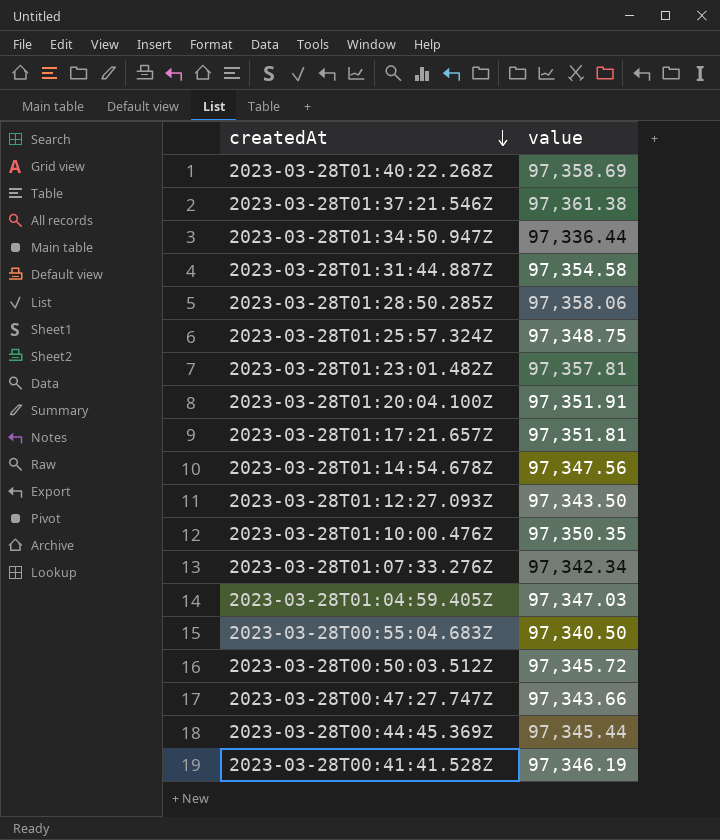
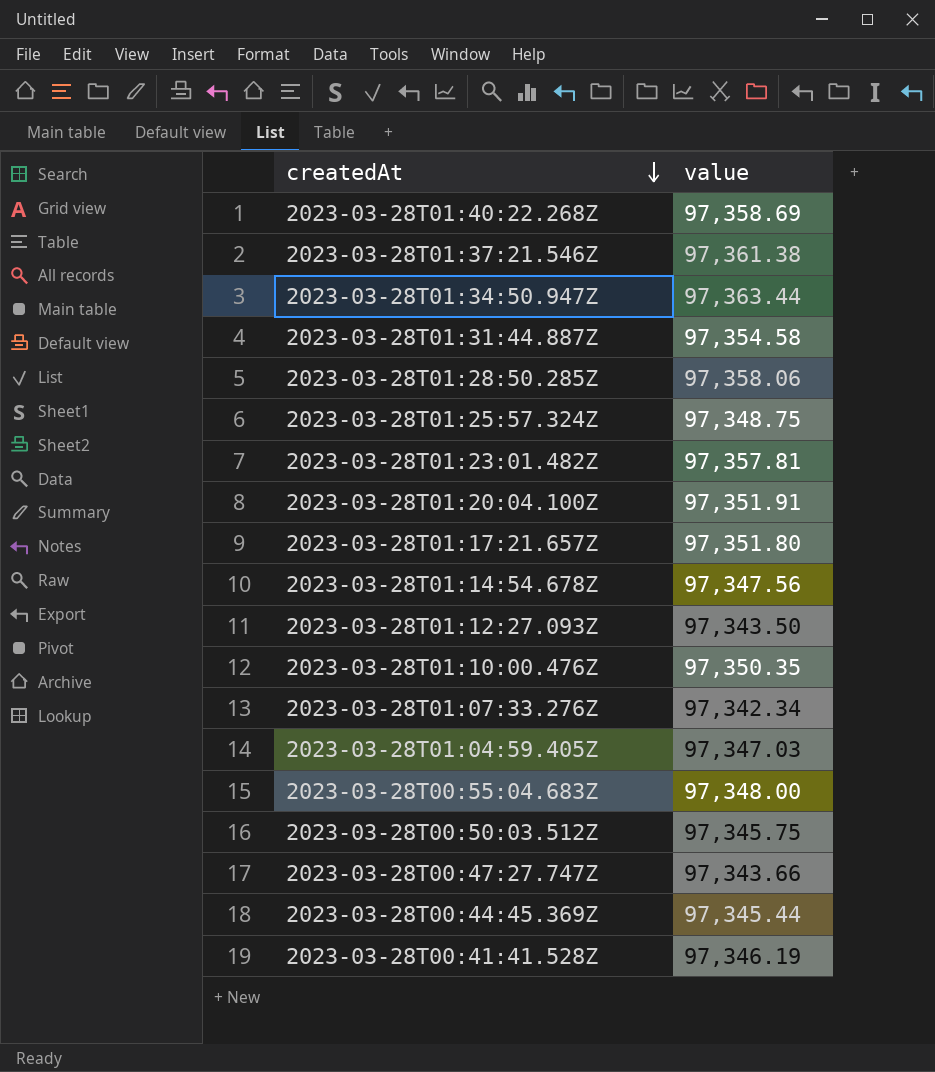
2023-03-28T01:34:50.947Z | value: 97,336.44 -> 97,363.44
2023-03-28T01:17:21.657Z | value: 97,351.81 -> 97,351.80
2023-03-28T00:55:04.683Z | value: 97,340.50 -> 97,348.00
2023-03-28T00:50:03.512Z | value: 97,345.72 -> 97,345.75

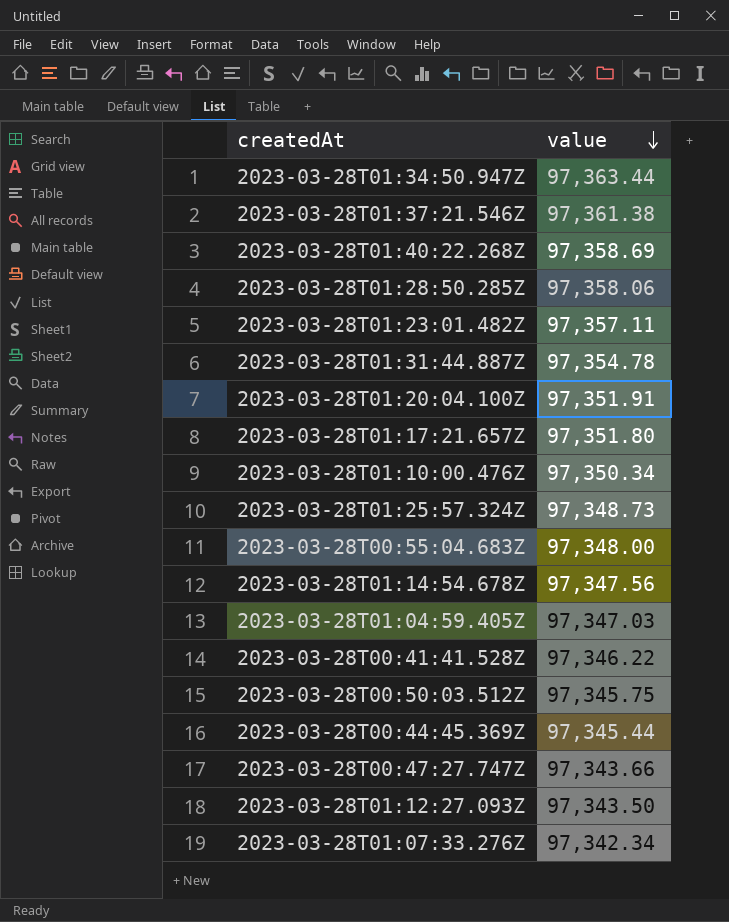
row order: createdAt descending -> value descending
2023-03-28T01:23:01.482Z | value: 97,357.81 -> 97,357.11
2023-03-28T01:31:44.887Z | value: 97,354.58 -> 97,354.78
2023-03-28T01:10:00.476Z | value: 97,350.35 -> 97,350.34
2023-03-28T01:25:57.324Z | value: 97,348.75 -> 97,348.73
2023-03-28T00:41:41.528Z | value: 97,346.19 -> 97,346.22

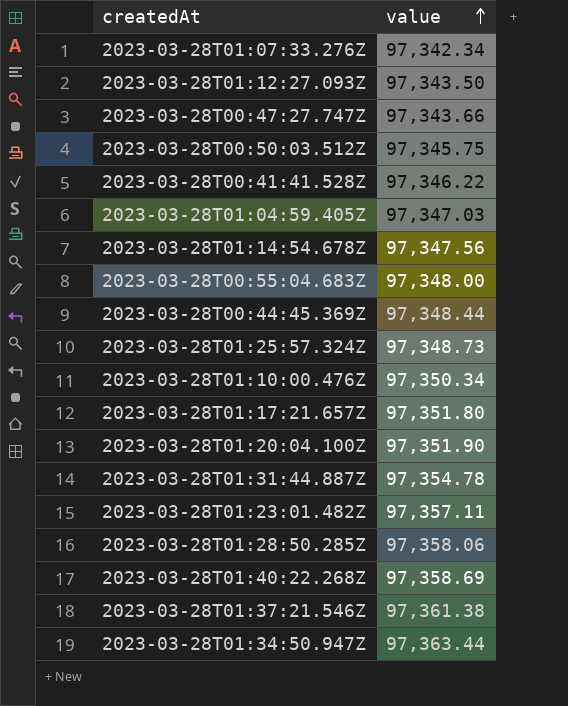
row order: value descending -> value ascending
2023-03-28T00:44:45.369Z | value: 97,345.44 -> 97,348.44
2023-03-28T01:20:04.100Z | value: 97,351.91 -> 97,351.90

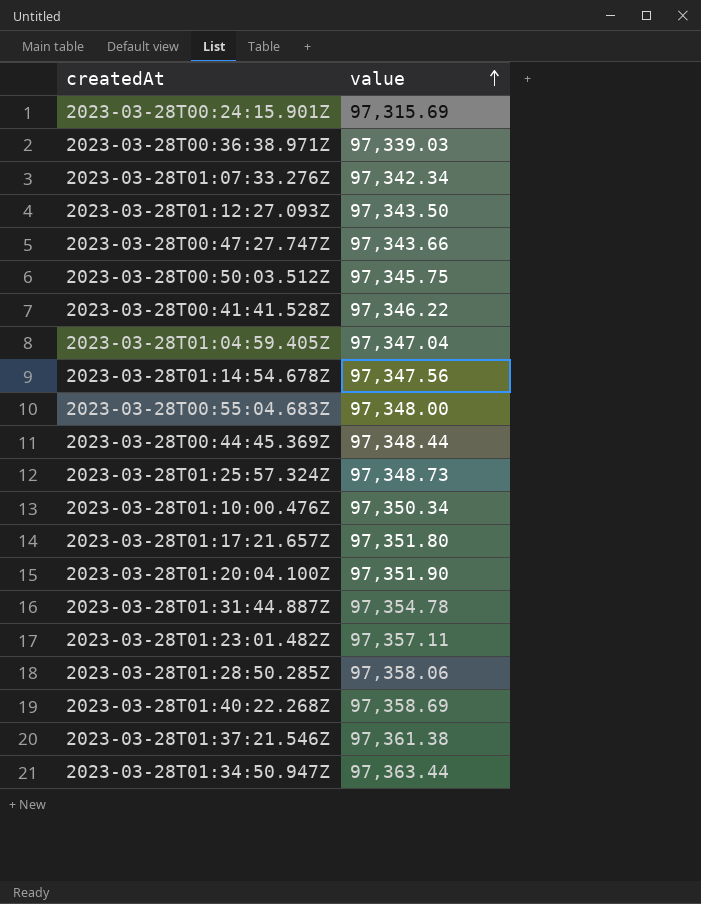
row 2023-03-28T00:24:15.901Z: none -> 97,315.69
row 2023-03-28T00:36:38.971Z: none -> 97,339.03
2023-03-28T01:04:59.405Z | value: 97,347.03 -> 97,347.04

